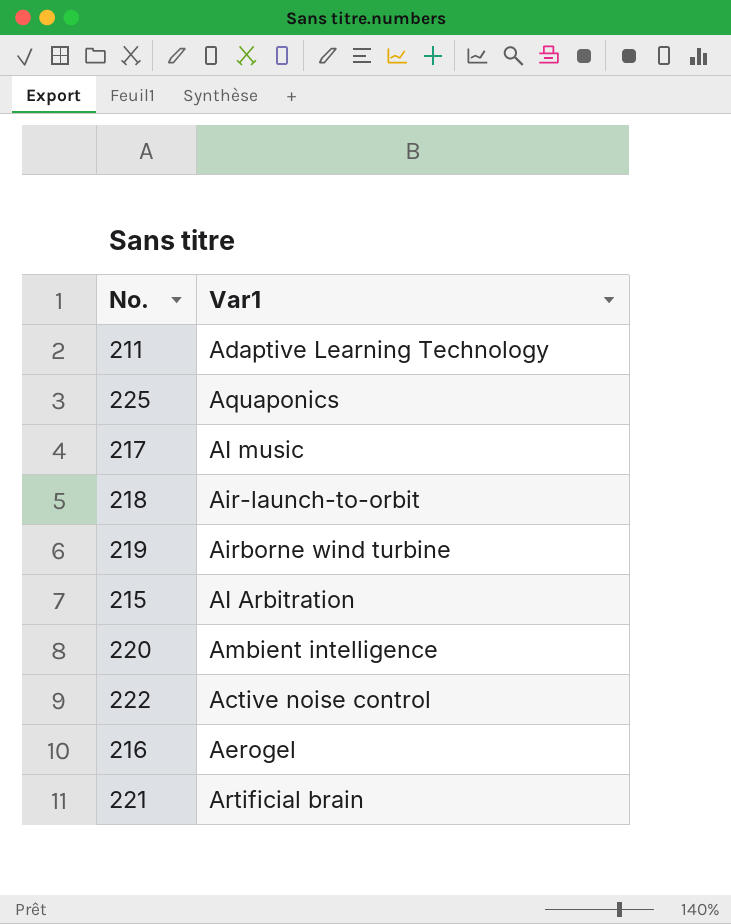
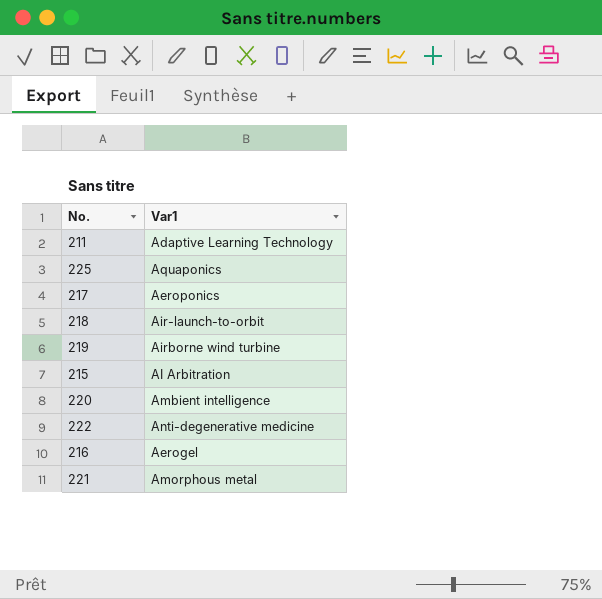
217 | Var1: AI music -> Aeroponics
222 | Var1: Active noise control -> Anti-degenerative medicine
221 | Var1: Artificial brain -> Amorphous metal

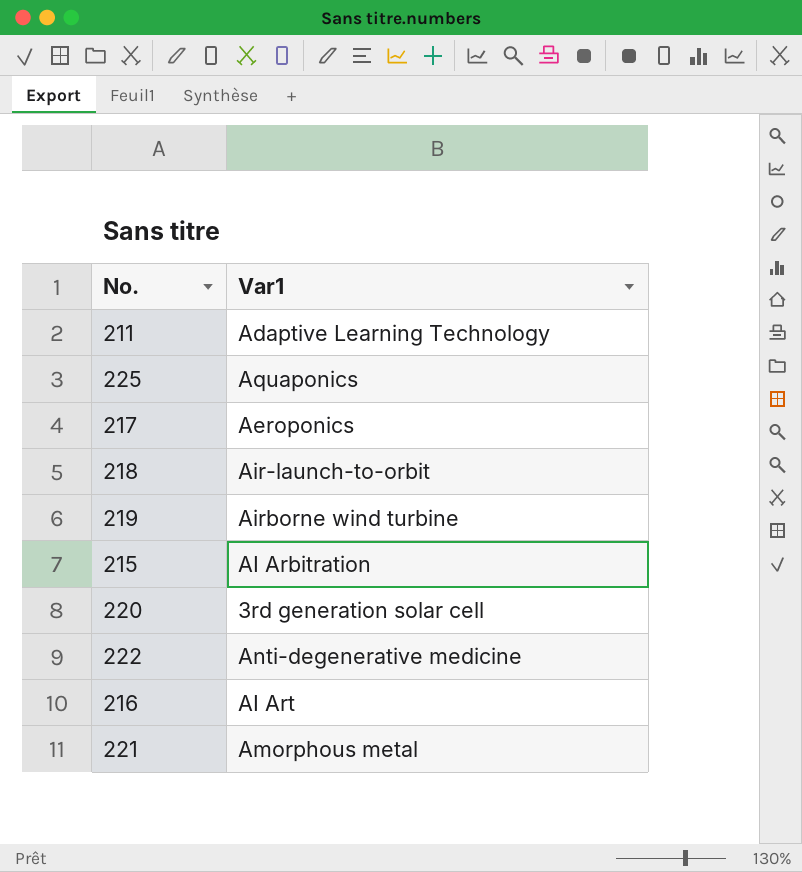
220 | Var1: Ambient intelligence -> 3rd generation solar cell
216 | Var1: Aerogel -> AI Art

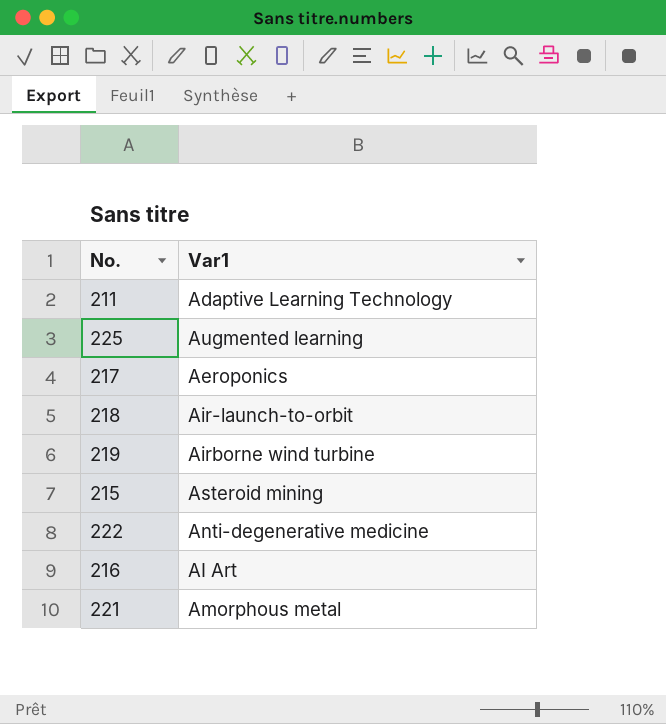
row 220: 3rd generation solar cell -> none
225 | Var1: Aquaponics -> Augmented learning
215 | Var1: AI Arbitration -> Asteroid mining

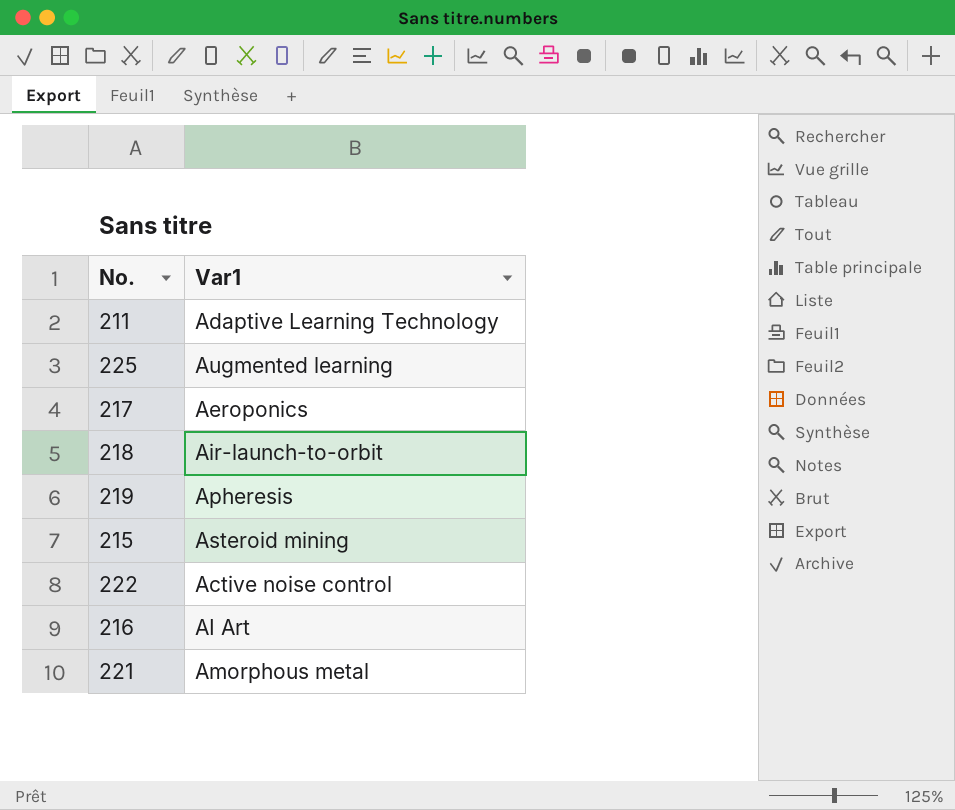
219 | Var1: Airborne wind turbine -> Apheresis
222 | Var1: Anti-degenerative medicine -> Active noise control

